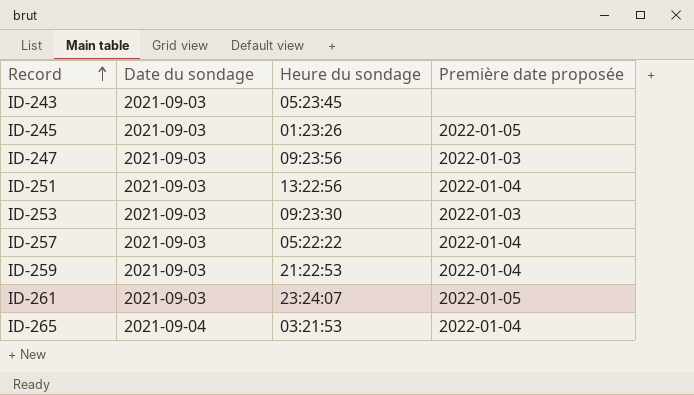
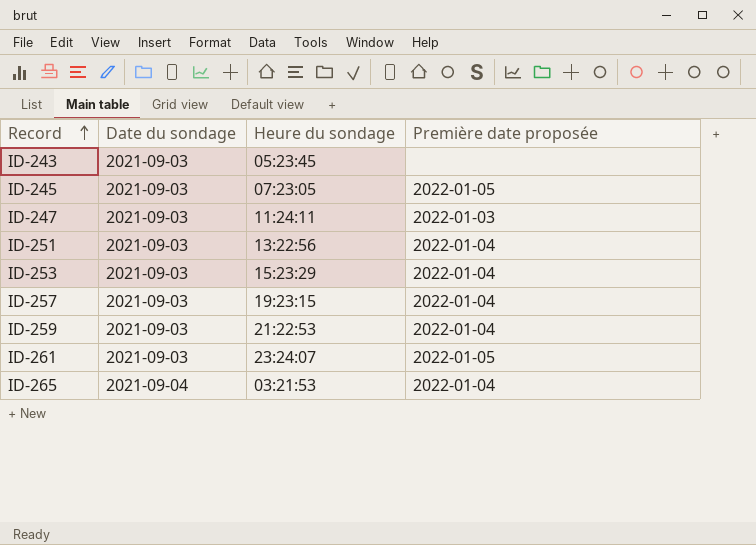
ID-245 | Heure du sondage: 01:23:26 -> 07:23:05
ID-247 | Heure du sondage: 09:23:56 -> 11:24:11
ID-253 | Heure du sondage: 09:23:30 -> 15:23:29
ID-253 | Première date proposée: 2022-01-03 -> 2022-01-04
ID-257 | Heure du sondage: 05:22:22 -> 19:23:15

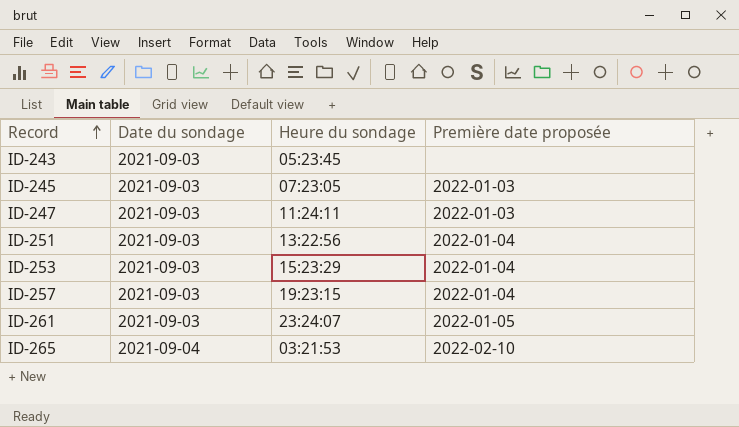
row ID-259: 2021-09-03 | 21:22:53 | 2022-01-04 -> none
ID-245 | Première date proposée: 2022-01-05 -> 2022-01-03
ID-265 | Première date proposée: 2022-01-04 -> 2022-02-10

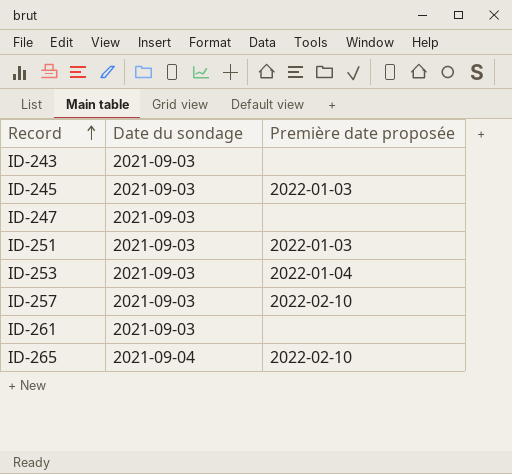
column Heure du sondage | position: 3 -> none
ID-247 | Première date proposée: 2022-01-03 -> none
ID-251 | Première date proposée: 2022-01-04 -> 2022-01-03
ID-257 | Première date proposée: 2022-01-04 -> 2022-02-10
ID-261 | Première date proposée: 2022-01-05 -> none

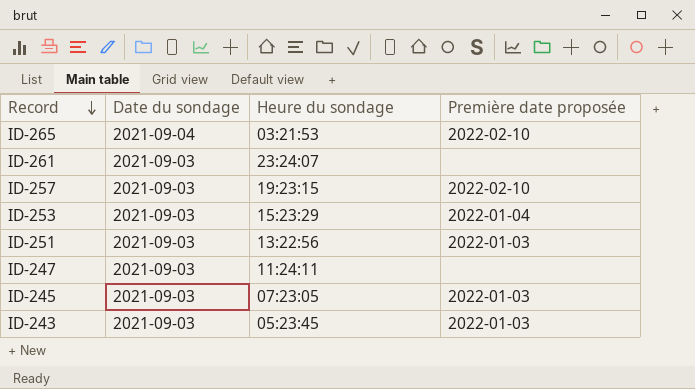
row order: Record ascending -> Record descending
column Heure du sondage | position: none -> 3
ID-243 | Première date proposée: none -> 2022-01-03

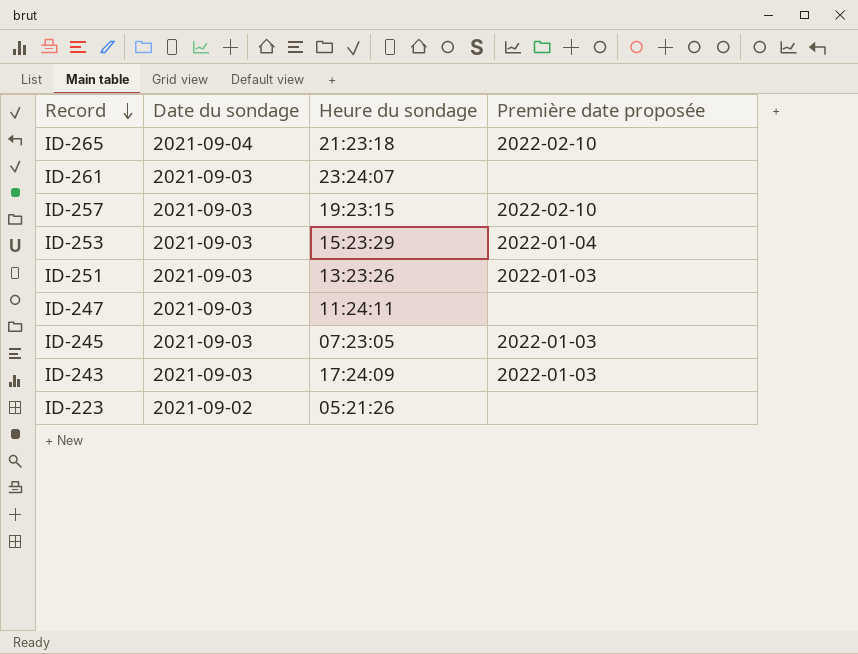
ID-265 | Heure du sondage: 03:21:53 -> 21:23:18
ID-251 | Heure du sondage: 13:22:56 -> 13:23:26
ID-243 | Heure du sondage: 05:23:45 -> 17:24:09
row ID-223: none -> 2021-09-02 | 05:21:26 | none

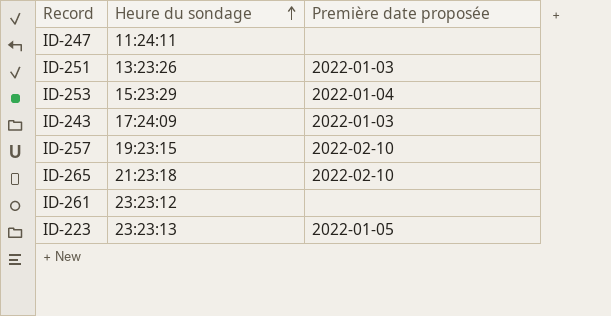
row order: Record descending -> Heure du sondage ascending
column Date du sondage | position: 2 -> none
row ID-245: 2021-09-03 | 07:23:05 | 2022-01-03 -> none
ID-261 | Heure du sondage: 23:24:07 -> 23:23:12
ID-223 | Heure du sondage: 05:21:26 -> 23:23:13
ID-223 | Première date proposée: none -> 2022-01-05

